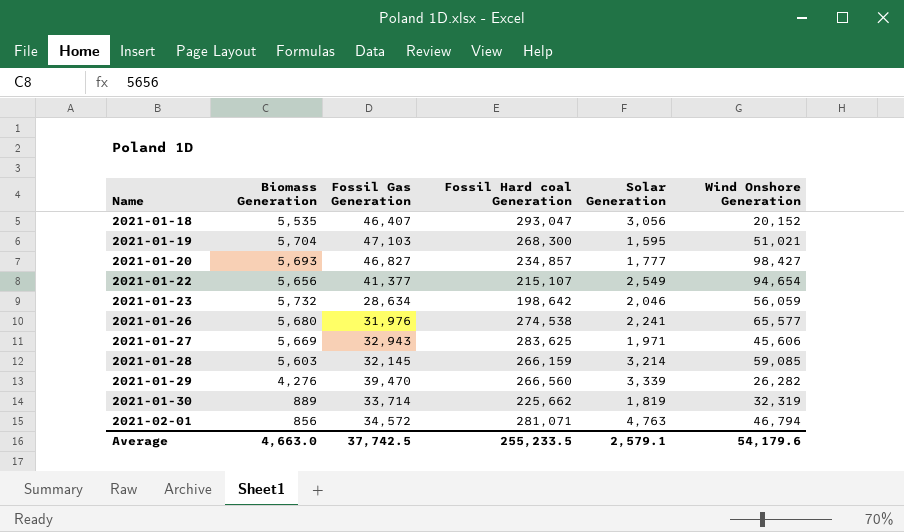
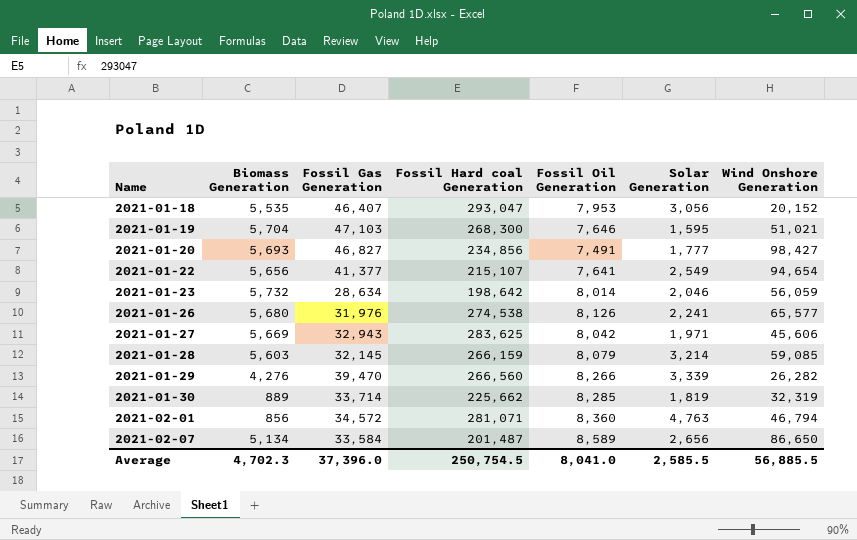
column Fossil Oil Generation | position: none -> 5
2021-01-20 | Fossil Hard coal Generation: 234,857 -> 234,856
row 2021-02-07: none -> 5,134 | 33,584 | 201,487 | 8,589 | 2,656 | 86,650
Average | Biomass Generation: 4,663.0 -> 4,702.3
Average | Fossil Gas Generation: 37,742.5 -> 37,396.0
Average | Fossil Hard coal Generation: 255,233.5 -> 250,754.5
Average | Solar Generation: 2,579.1 -> 2,585.5
Average | Wind Onshore Generation: 54,179.6 -> 56,885.5

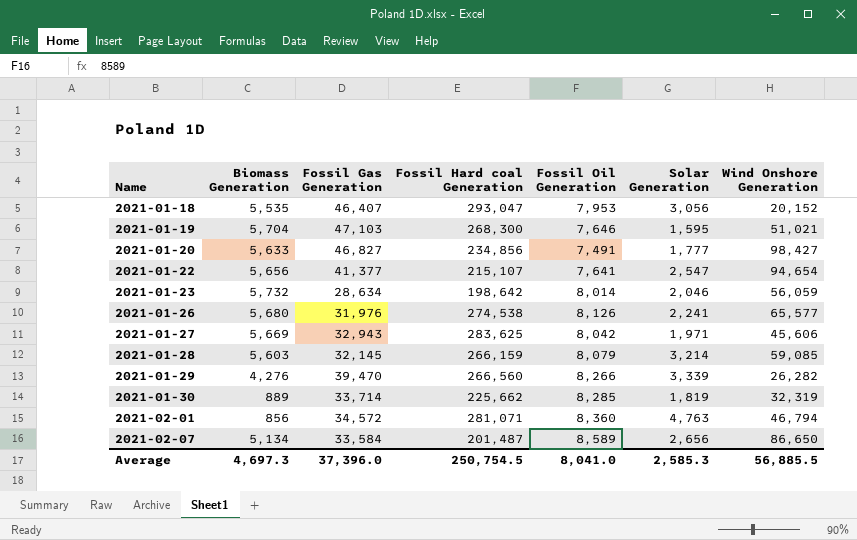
2021-01-20 | Biomass Generation: 5,693 -> 5,633
2021-01-22 | Solar Generation: 2,549 -> 2,547
Average | Biomass Generation: 4,702.3 -> 4,697.3
Average | Solar Generation: 2,585.5 -> 2,585.3

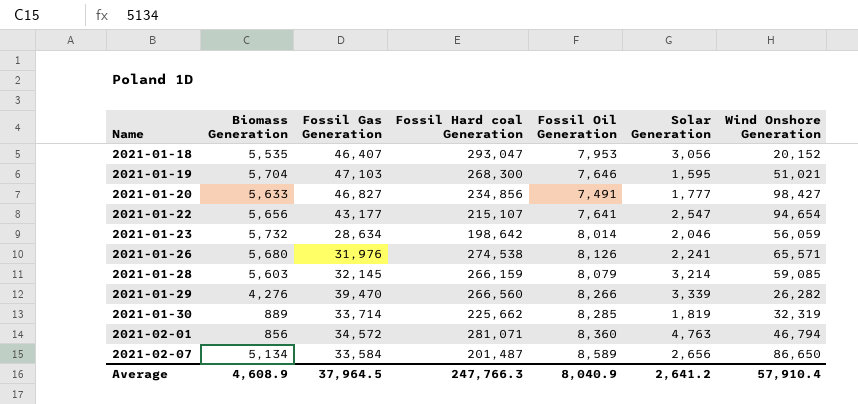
row 2021-01-27: 5,669 | 32,943 | 283,625 | 8,042 | 1,971 | 45,606 -> none
2021-01-22 | Fossil Gas Generation: 41,377 -> 43,177
2021-01-26 | Wind Onshore Generation: 65,577 -> 65,571
Average | Biomass Generation: 4,697.3 -> 4,608.9
Average | Fossil Gas Generation: 37,396.0 -> 37,964.5
Average | Fossil Hard coal Generation: 250,754.5 -> 247,766.3
Average | Fossil Oil Generation: 8,041.0 -> 8,040.9
Average | Solar Generation: 2,585.3 -> 2,641.2
Average | Wind Onshore Generation: 56,885.5 -> 57,910.4

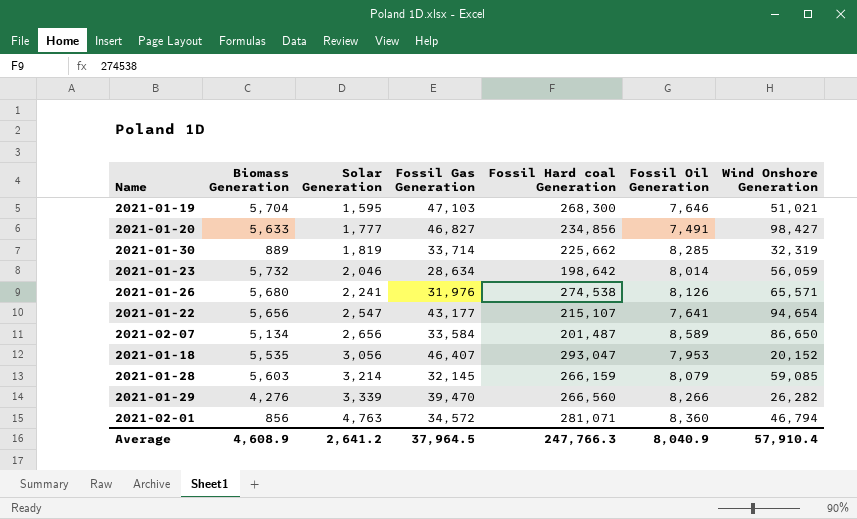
row order: Name ascending -> Solar Generation ascending
column Solar Generation | position: 6 -> 3

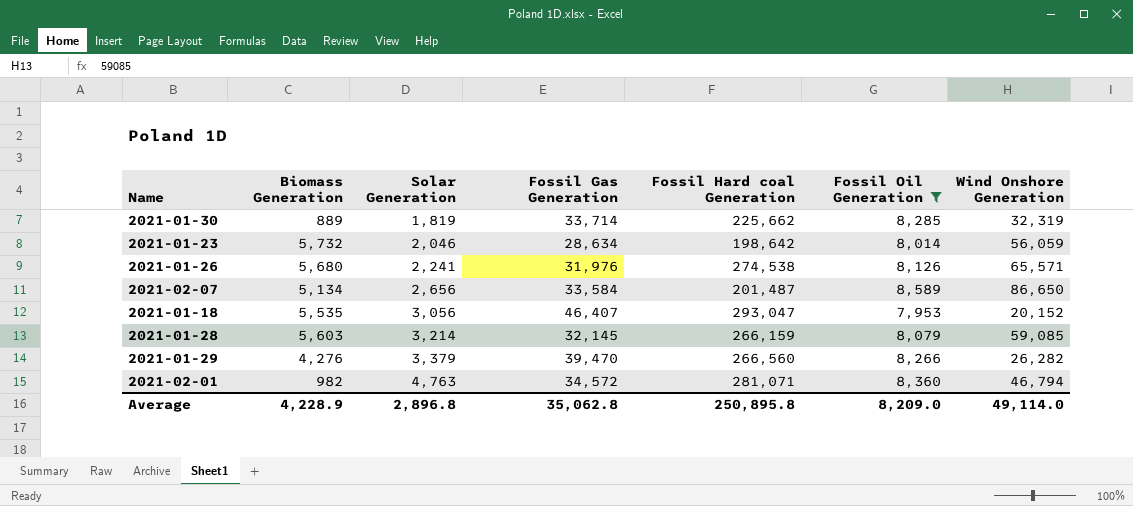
filter: none -> Fossil Oil Generation >= 7,953
2021-01-29 | Solar Generation: 3,339 -> 3,379
2021-02-01 | Biomass Generation: 856 -> 982
Average | Biomass Generation: 4,608.9 -> 4,228.9
Average | Solar Generation: 2,641.2 -> 2,896.8
Average | Fossil Gas Generation: 37,964.5 -> 35,062.8
Average | Fossil Hard coal Generation: 247,766.3 -> 250,895.8
Average | Fossil Oil Generation: 8,040.9 -> 8,209.0
Average | Wind Onshore Generation: 57,910.4 -> 49,114.0

